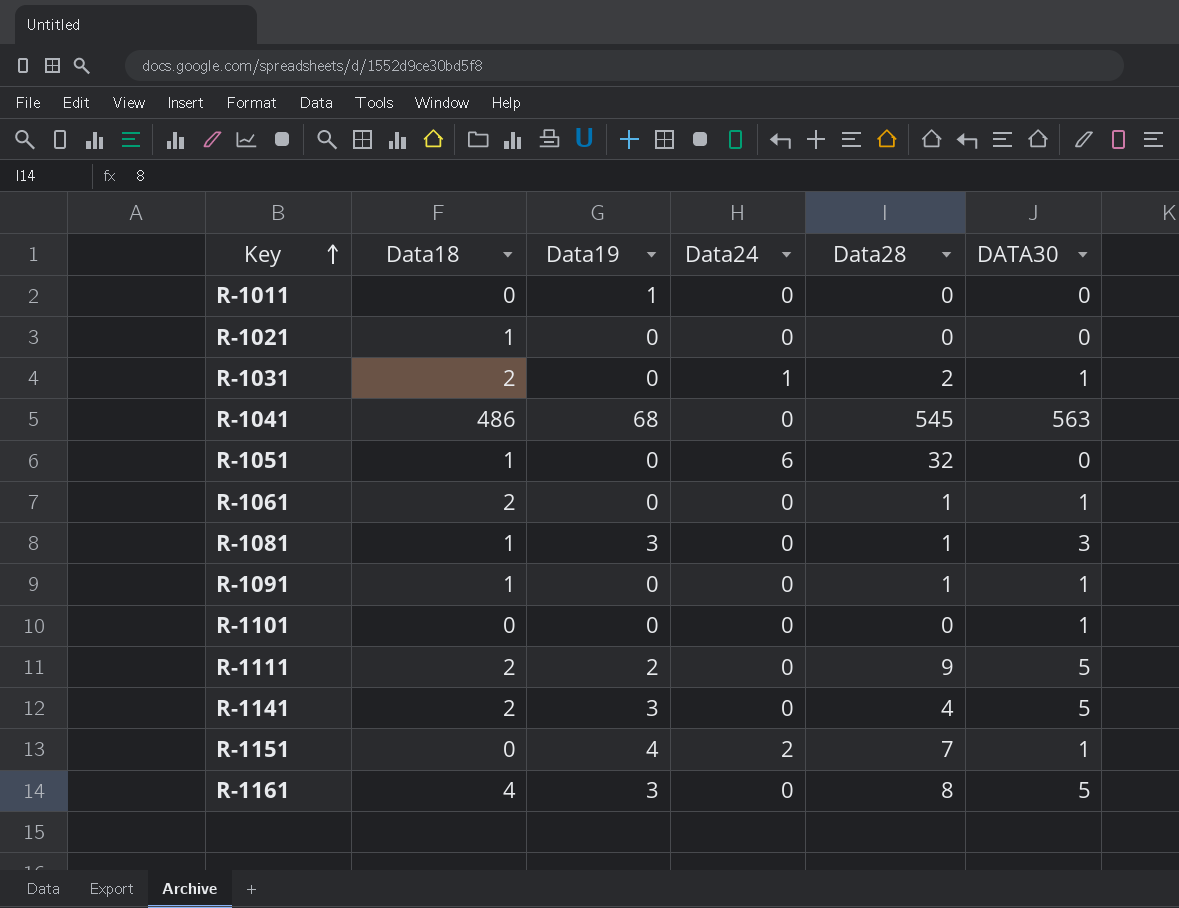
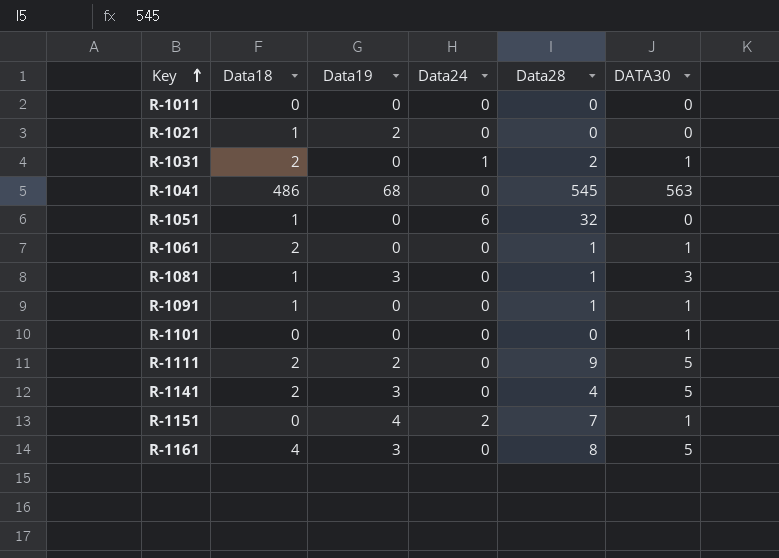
R-1011 | Data19: 1 -> 0
R-1021 | Data19: 0 -> 2

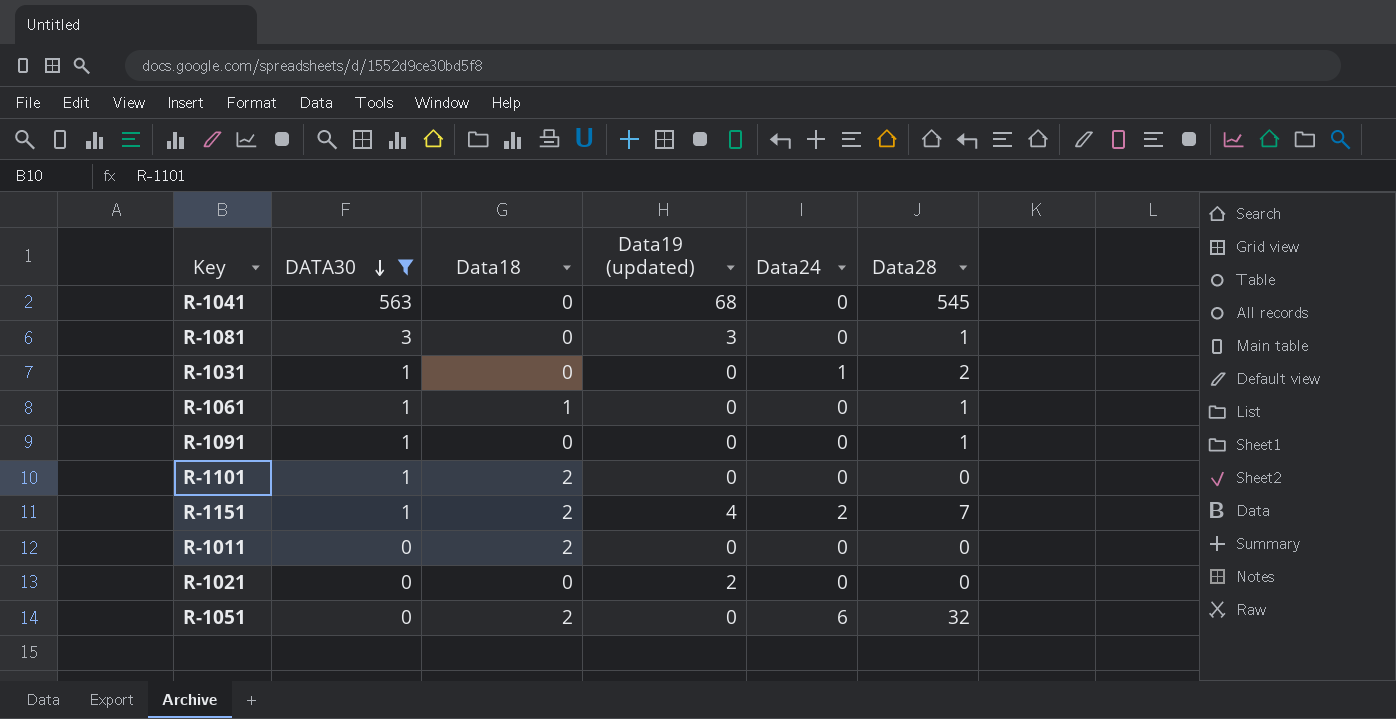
filter: none -> DATA30 != 5
row order: Key ascending -> DATA30 descending
column DATA30 | position: 6 -> 2
column name: Data19 -> Data19 (updated)
R-1041 | Data18: 486 -> 0
R-1081 | Data18: 1 -> 0
R-1031 | Data18: 2 -> 0
R-1061 | Data18: 2 -> 1
R-1091 | Data18: 1 -> 0
R-1101 | Data18: 0 -> 2
R-1151 | Data18: 0 -> 2
R-1011 | Data18: 0 -> 2
R-1021 | Data18: 1 -> 0
R-1051 | Data18: 1 -> 2

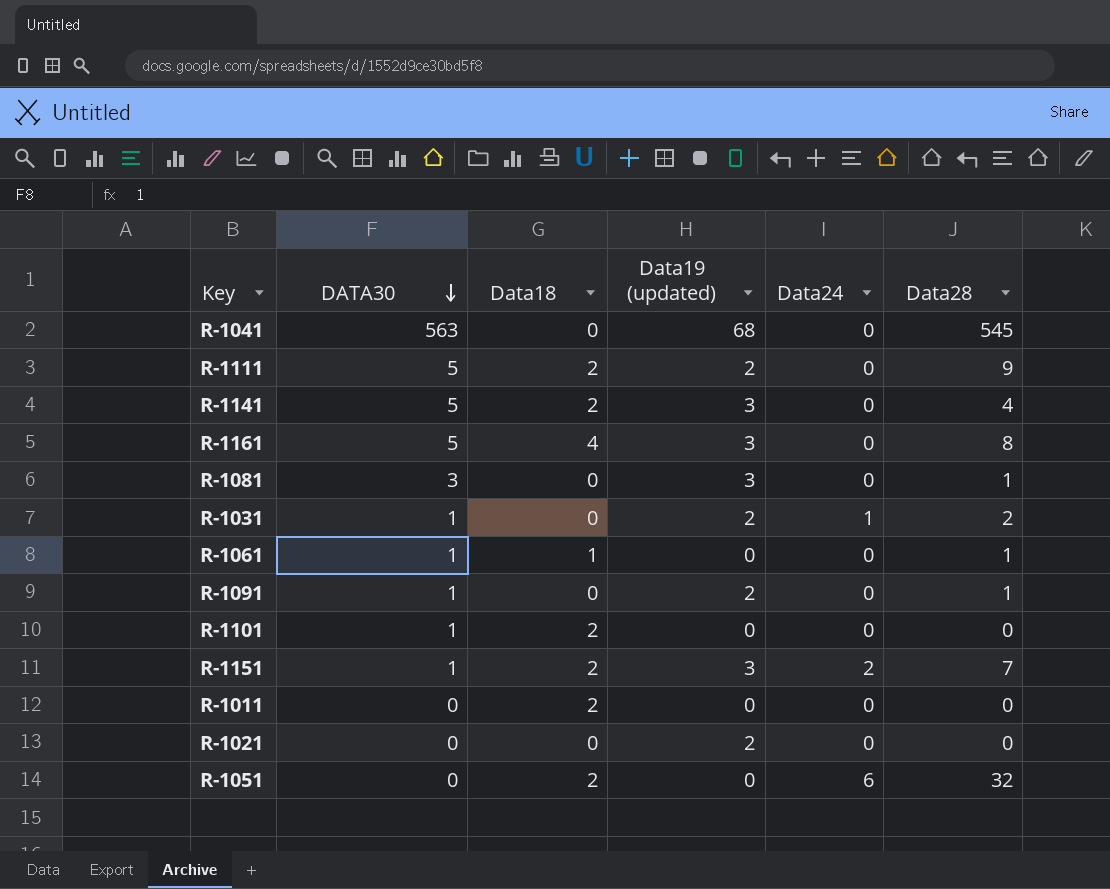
filter: DATA30 != 5 -> none
R-1031 | Data19 (updated): 0 -> 2
R-1091 | Data19 (updated): 0 -> 2
R-1151 | Data19 (updated): 4 -> 3

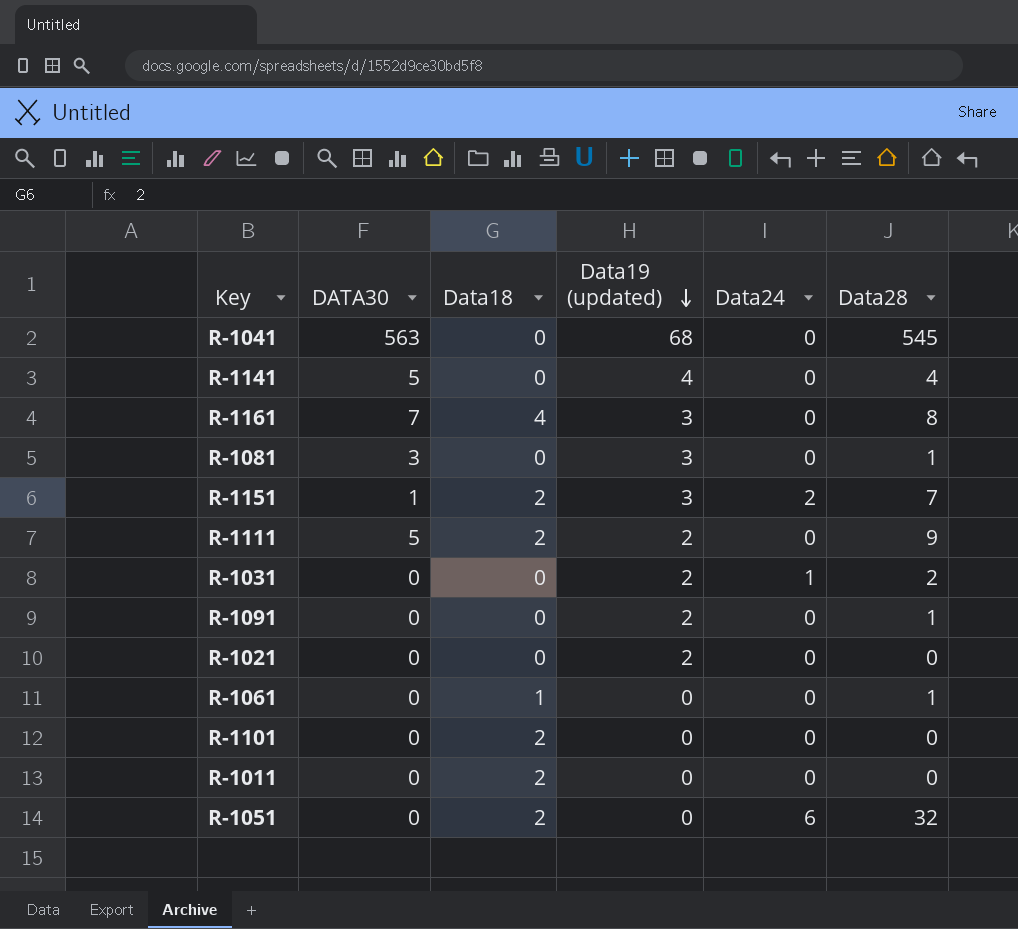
row order: DATA30 descending -> Data19 (updated) descending
R-1141 | Data18: 2 -> 0
R-1141 | Data19 (updated): 3 -> 4
R-1161 | DATA30: 5 -> 7
R-1031 | DATA30: 1 -> 0
R-1091 | DATA30: 1 -> 0
R-1061 | DATA30: 1 -> 0
R-1101 | DATA30: 1 -> 0

